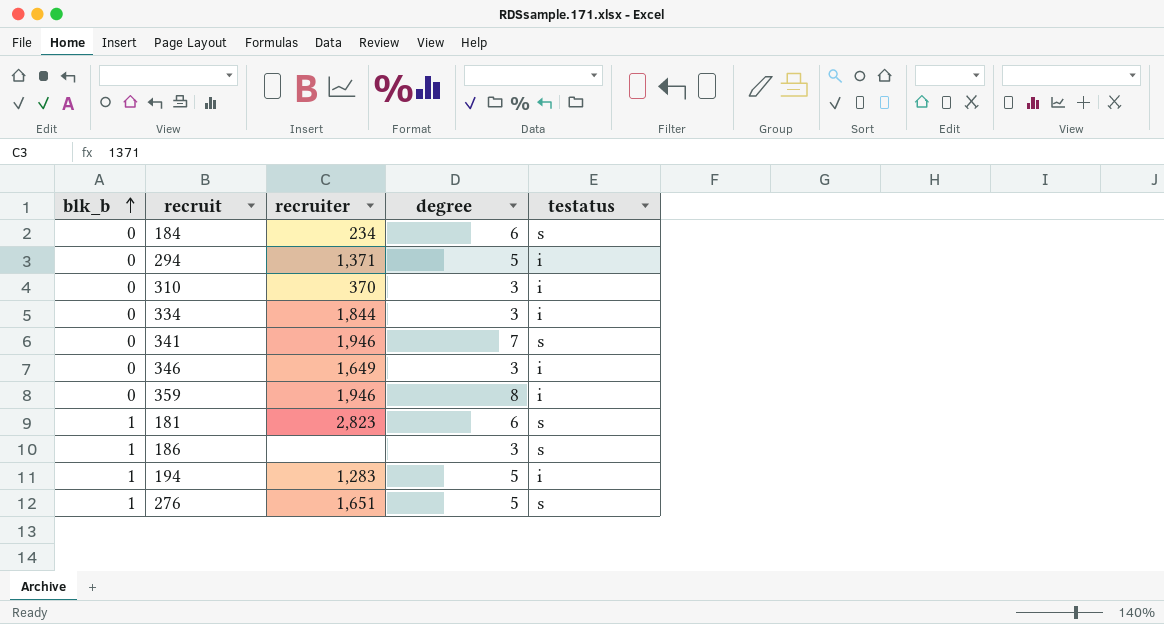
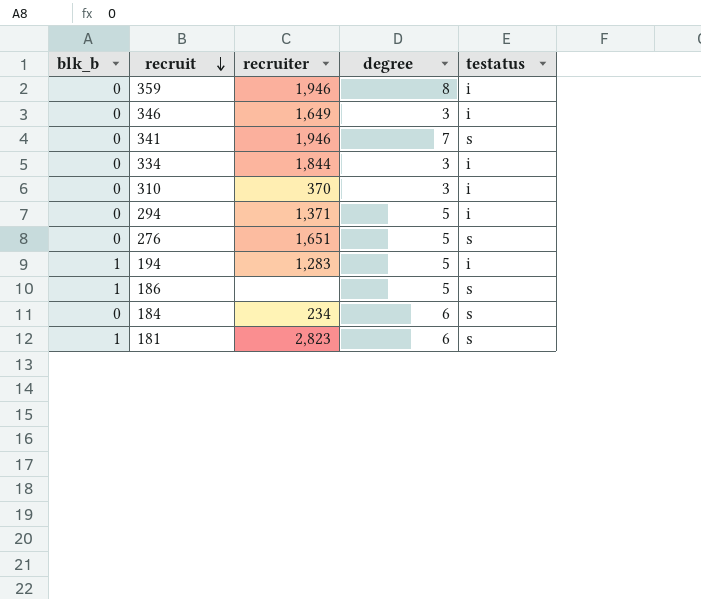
row order: blk_b ascending -> recruit descending
276 | blk_b: 1 -> 0
186 | degree: 3 -> 5

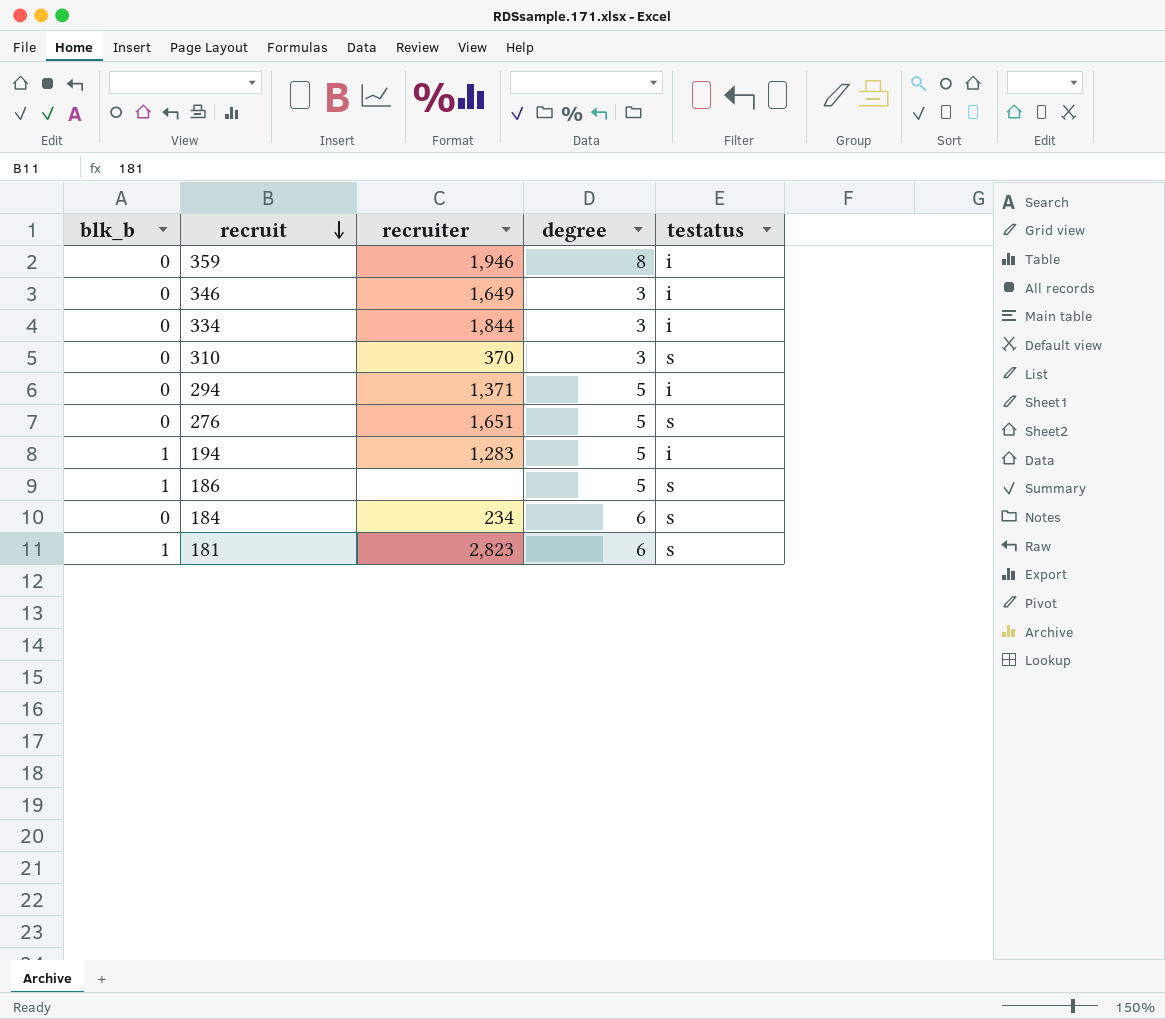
row 341: 0 | 1,946 | 7 | s -> none
310 | testatus: i -> s

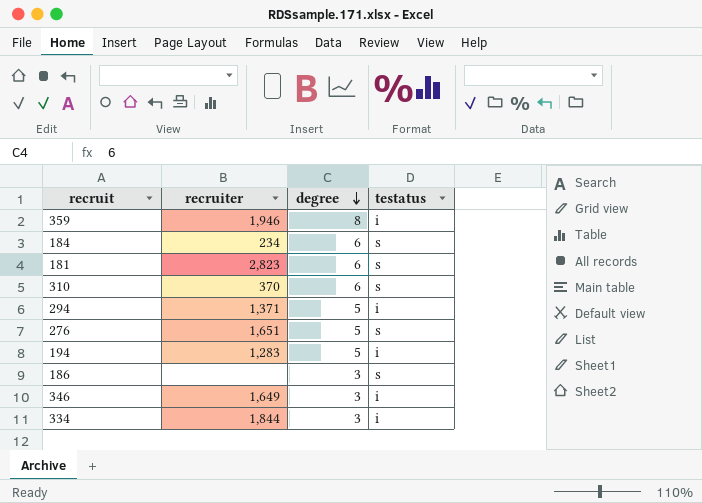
row order: recruit descending -> degree descending
column blk_b | position: 1 -> none
310 | degree: 3 -> 6
186 | degree: 5 -> 3

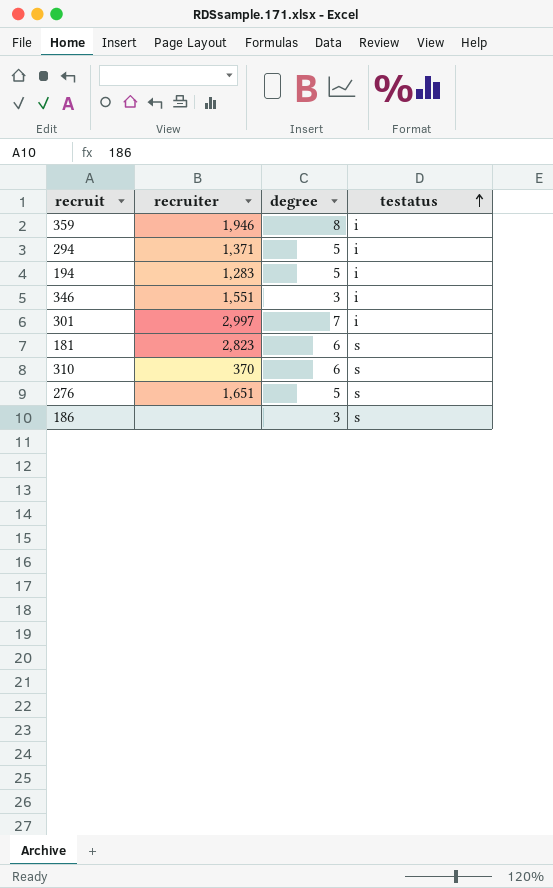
row order: degree descending -> testatus ascending
row 184: 234 | 6 | s -> none
row 334: 1,844 | 3 | i -> none
346 | recruiter: 1,649 -> 1,551
row 301: none -> 2,997 | 7 | i

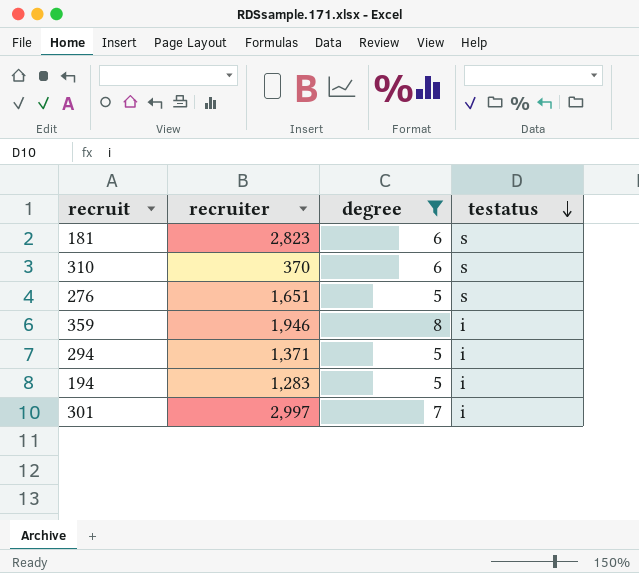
filter: none -> degree != 3
row order: testatus ascending -> testatus descending

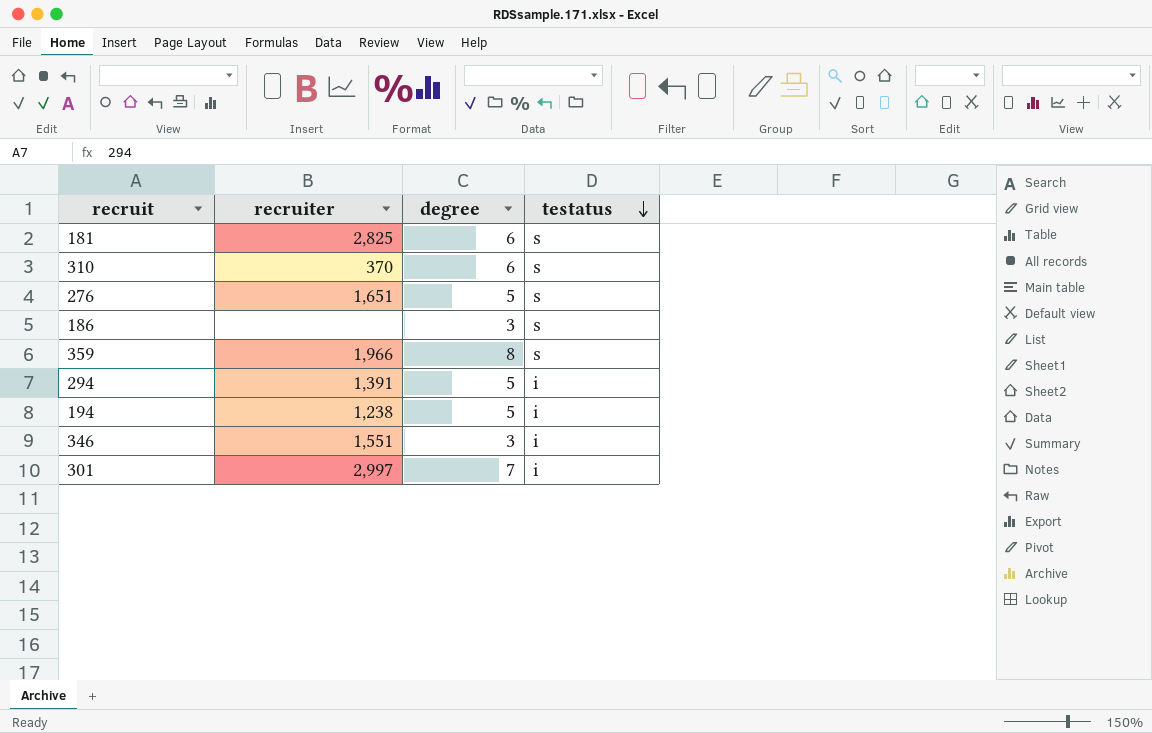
filter: degree != 3 -> none
181 | recruiter: 2,823 -> 2,825
359 | recruiter: 1,946 -> 1,966
359 | testatus: i -> s
294 | recruiter: 1,371 -> 1,391
194 | recruiter: 1,283 -> 1,238

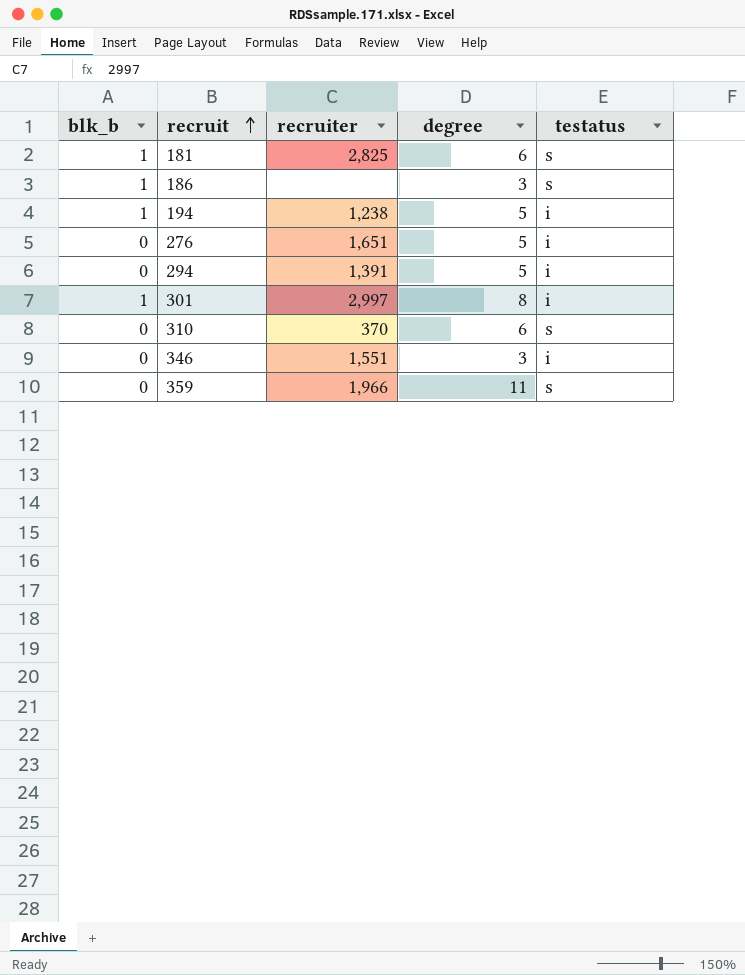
row order: testatus descending -> recruit ascending
column blk_b | position: none -> 1
276 | testatus: s -> i
301 | degree: 7 -> 8
359 | degree: 8 -> 11

